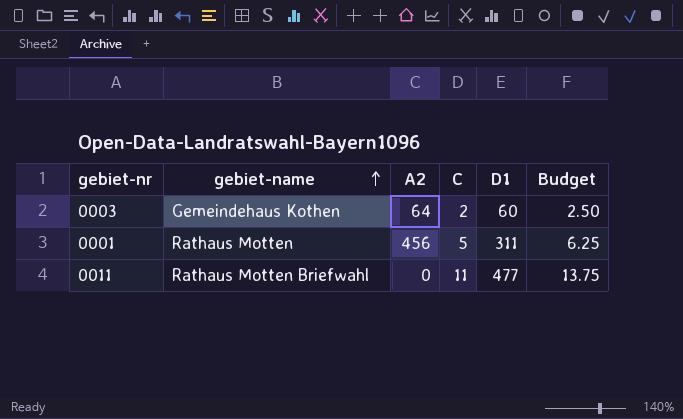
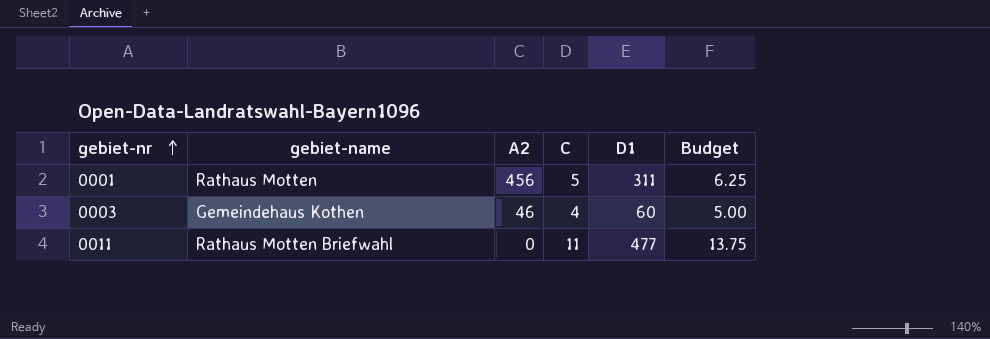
row order: gebiet-name ascending -> gebiet-nr ascending
0003 | A2: 64 -> 46
0003 | C: 2 -> 4
0003 | Budget: 2.50 -> 5.00

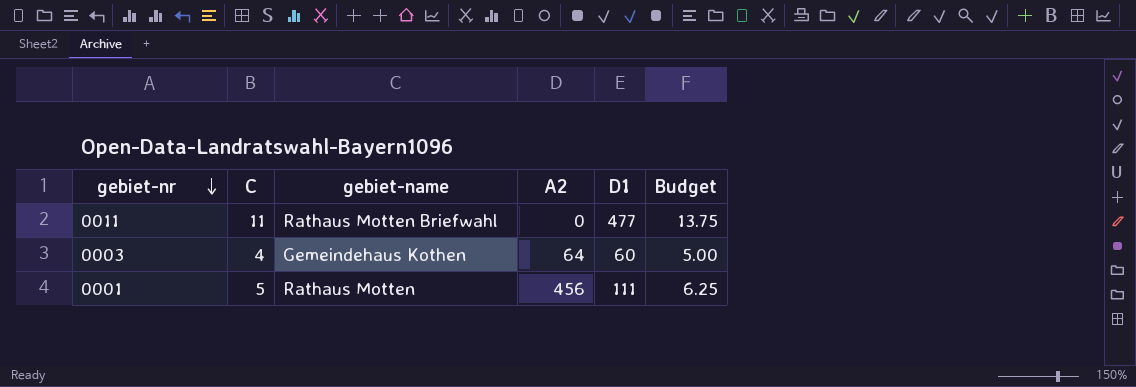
row order: gebiet-nr ascending -> gebiet-nr descending
column C | position: 4 -> 2
0003 | A2: 46 -> 64
0001 | D1: 311 -> 111

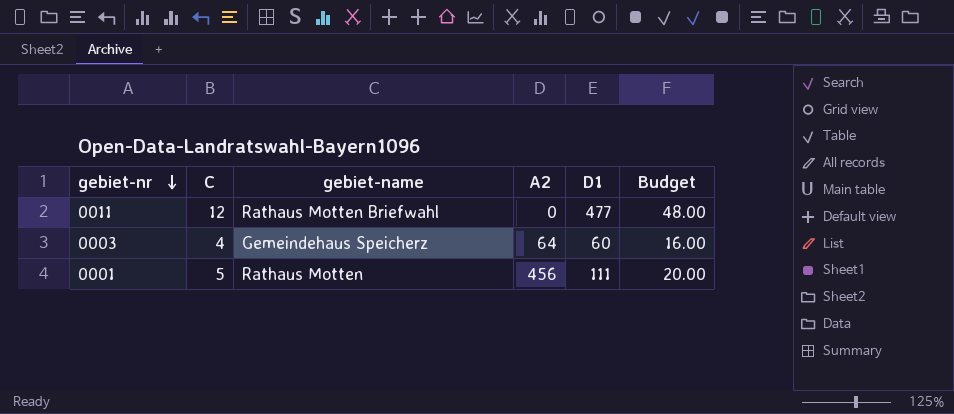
column Budget | formula: [C] * 1.25 -> [C] * 4
0011 | C: 11 -> 12
0003 | gebiet-name: Gemeindehaus Kothen -> Gemeindehaus Speicherz

